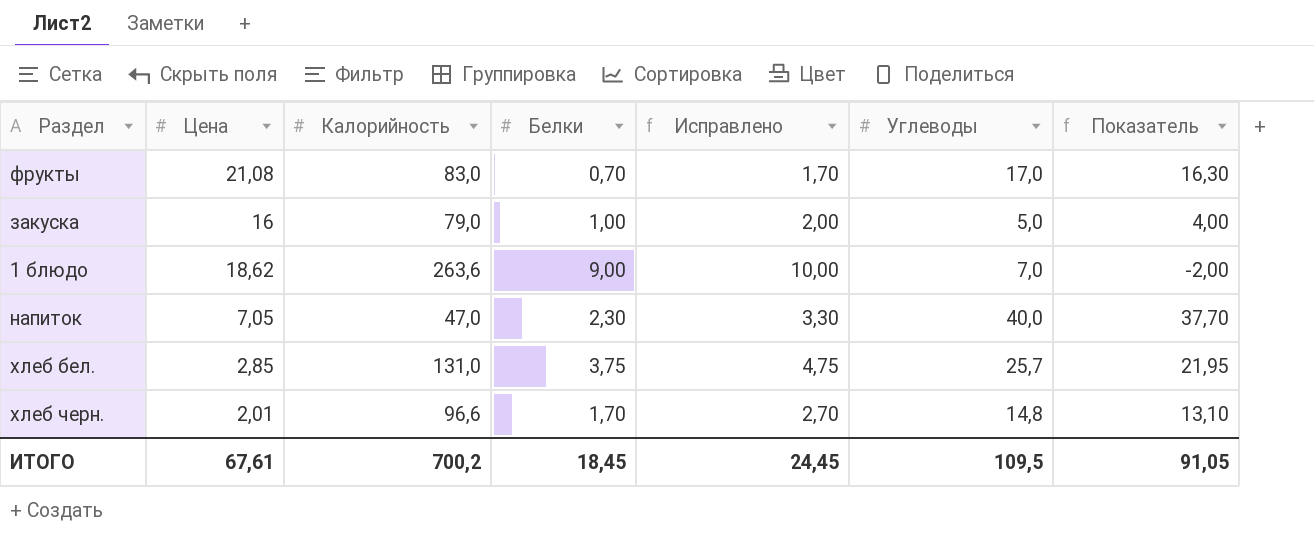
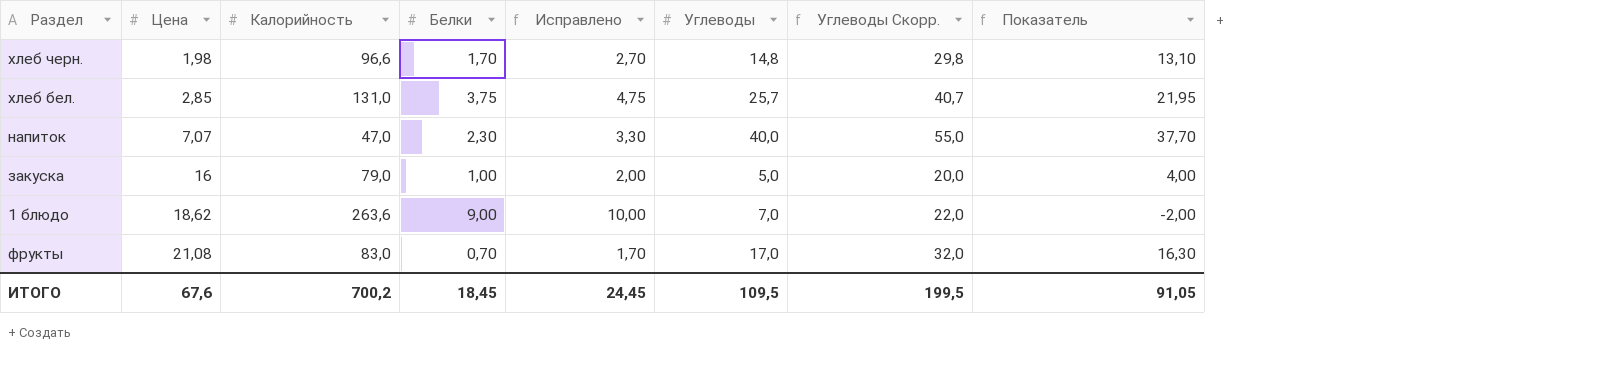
row order: none -> Цена ascending
column Углеводы Скорр. | formula: none -> [Углеводы] + 15
хлеб черн. | Цена: 2,01 -> 1,98
напиток | Цена: 7,05 -> 7,07
ИТОГО | Цена: 67,61 -> 67,6

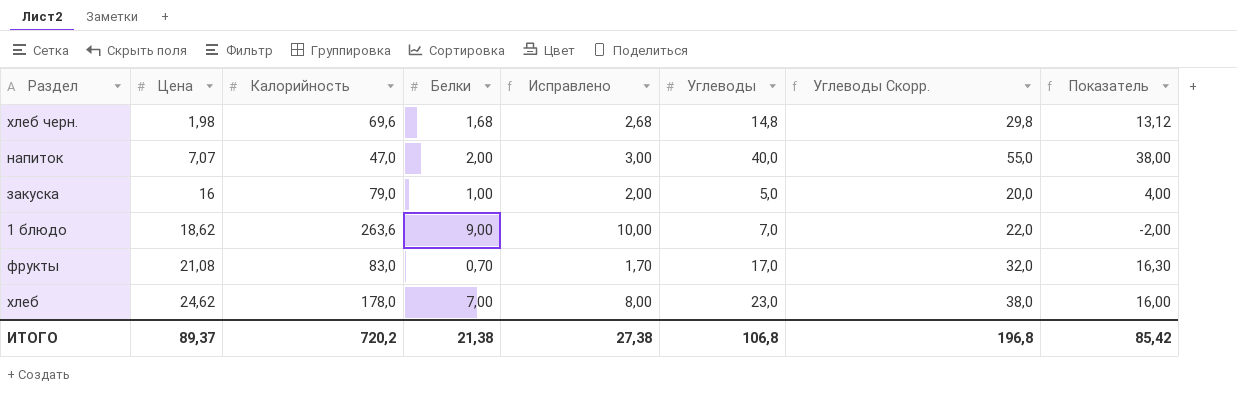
row хлеб бел.: 2,85 | 131,0 | 3,75 | 4,75 | 25,7 | 40,7 | 21,95 -> none
хлеб черн. | Калорийность: 96,6 -> 69,6
хлеб черн. | Белки: 1,70 -> 1,68
хлеб черн. | Исправлено: 2,70 -> 2,68
хлеб черн. | Показатель: 13,10 -> 13,12
напиток | Белки: 2,30 -> 2,00
напиток | Исправлено: 3,30 -> 3,00
напиток | Показатель: 37,70 -> 38,00
row хлеб: none -> 24,62 | 178,0 | 7,00 | 8,00 | 23,0 | 38,0 | 16,00
ИТОГО | Цена: 67,6 -> 89,37
ИТОГО | Калорийность: 700,2 -> 720,2
ИТОГО | Белки: 18,45 -> 21,38
ИТОГО | Исправлено: 24,45 -> 27,38
ИТОГО | Углеводы: 109,5 -> 106,8
ИТОГО | Углеводы Скорр.: 199,5 -> 196,8
ИТОГО | Показатель: 91,05 -> 85,42

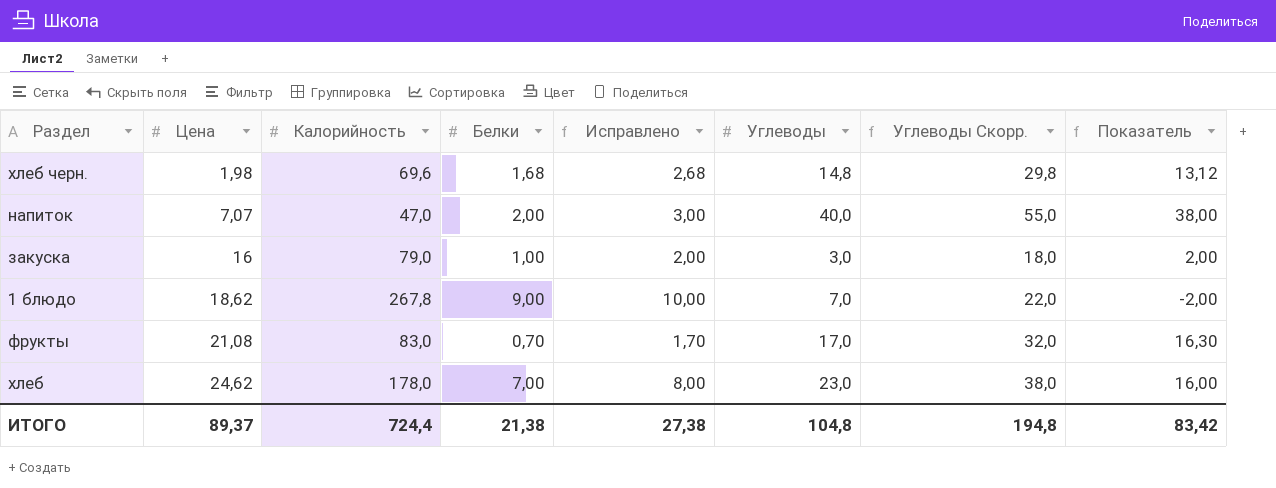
закуска | Углеводы: 5,0 -> 3,0
закуска | Углеводы Скорр.: 20,0 -> 18,0
закуска | Показатель: 4,00 -> 2,00
1 блюдо | Калорийность: 263,6 -> 267,8
ИТОГО | Калорийность: 720,2 -> 724,4
ИТОГО | Углеводы: 106,8 -> 104,8
ИТОГО | Углеводы Скорр.: 196,8 -> 194,8
ИТОГО | Показатель: 85,42 -> 83,42

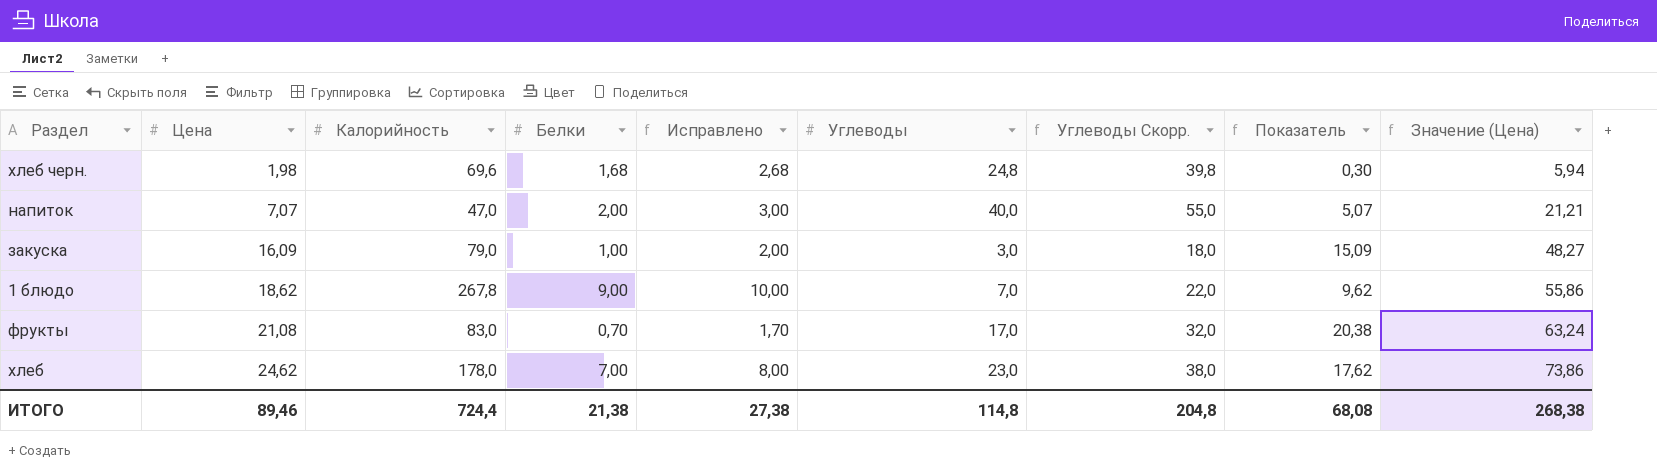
column Показатель | formula: [Углеводы] - [Белки] -> [Цена] - [Белки]
column Значение (Цена) | formula: none -> [Цена] * 3
хлеб черн. | Углеводы: 14,8 -> 24,8
хлеб черн. | Углеводы Скорр.: 29,8 -> 39,8
закуска | Цена: 16 -> 16,09
ИТОГО | Цена: 89,37 -> 89,46
ИТОГО | Углеводы: 104,8 -> 114,8
ИТОГО | Углеводы Скорр.: 194,8 -> 204,8
ИТОГО | Показатель: 83,42 -> 68,08

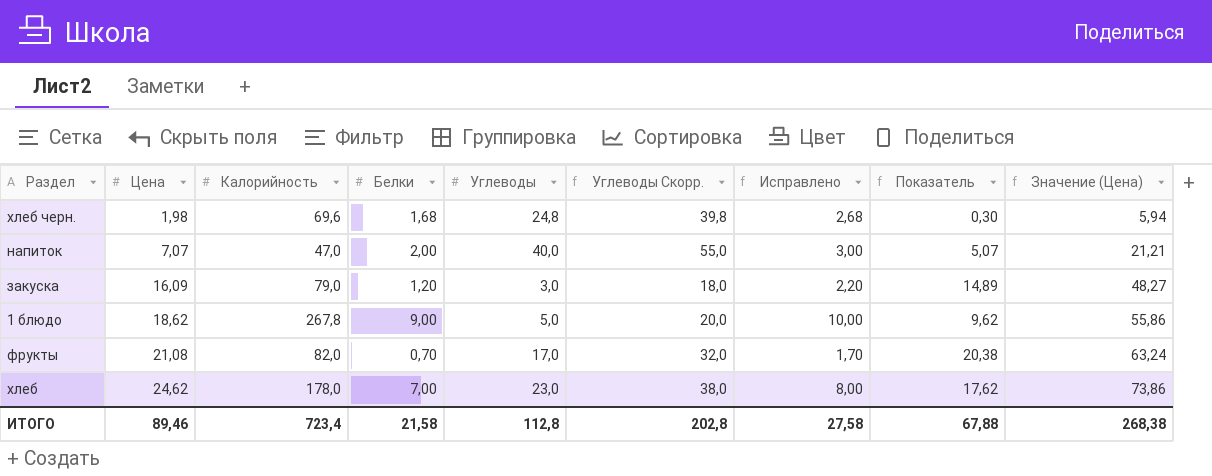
column Исправлено | position: 5 -> 7
закуска | Белки: 1,00 -> 1,20
закуска | Исправлено: 2,00 -> 2,20
закуска | Показатель: 15,09 -> 14,89
1 блюдо | Углеводы: 7,0 -> 5,0
1 блюдо | Углеводы Скорр.: 22,0 -> 20,0
фрукты | Калорийность: 83,0 -> 82,0
ИТОГО | Калорийность: 724,4 -> 723,4
ИТОГО | Белки: 21,38 -> 21,58
ИТОГО | Углеводы: 114,8 -> 112,8
ИТОГО | Углеводы Скорр.: 204,8 -> 202,8
ИТОГО | Исправлено: 27,38 -> 27,58
ИТОГО | Показатель: 68,08 -> 67,88

